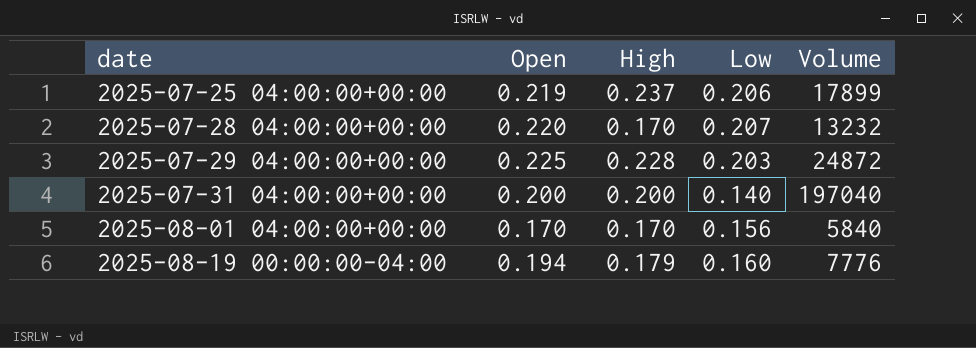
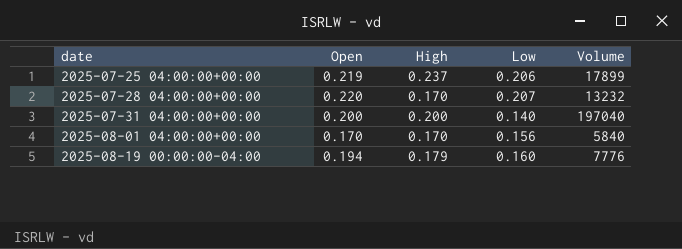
row 2025-07-29 04:00:00+00:00: 0.225 | 0.228 | 0.203 | 24872 -> none

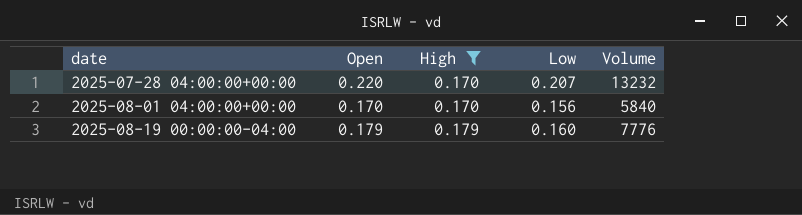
filter: none -> High <= 0.179
2025-08-19 00:00:00-04:00 | Open: 0.194 -> 0.179

